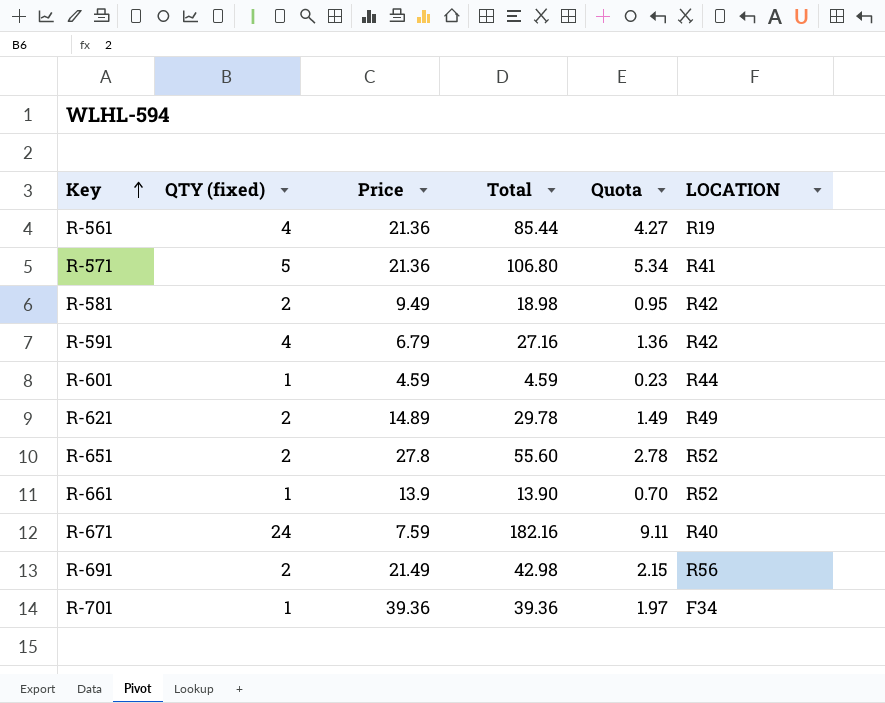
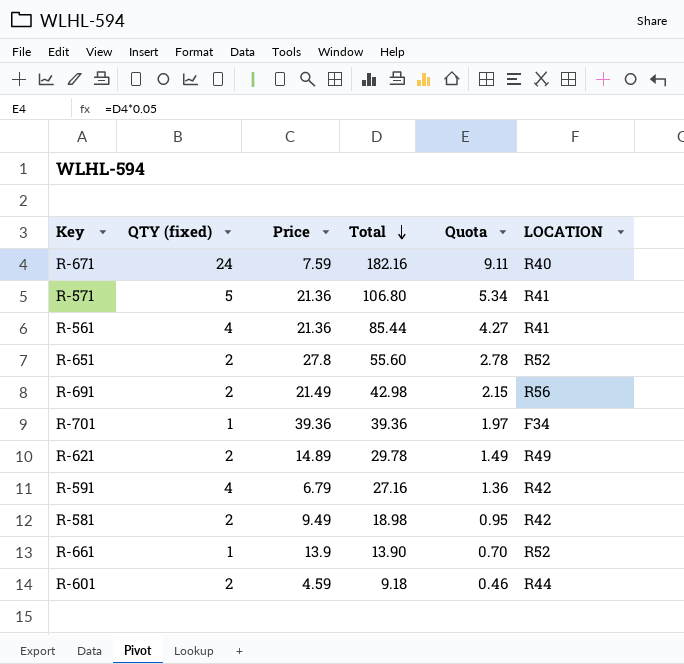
row order: Key ascending -> Total descending
R-561 | LOCATION: R19 -> R41
R-601 | QTY (fixed): 1 -> 2
R-601 | Total: 4.59 -> 9.18
R-601 | Quota: 0.23 -> 0.46

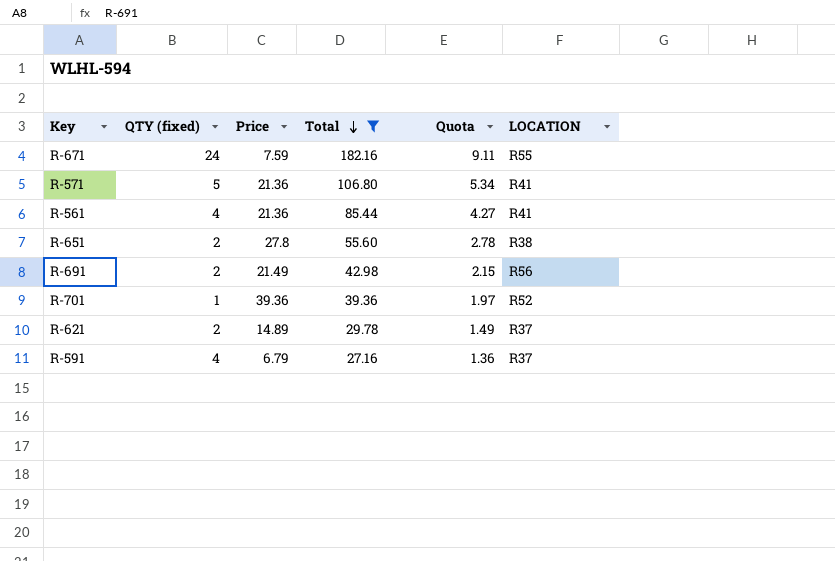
filter: none -> Total >= 27.16
R-671 | LOCATION: R40 -> R55
R-651 | LOCATION: R52 -> R38
R-701 | LOCATION: F34 -> R52
R-621 | LOCATION: R49 -> R37
R-591 | LOCATION: R42 -> R37

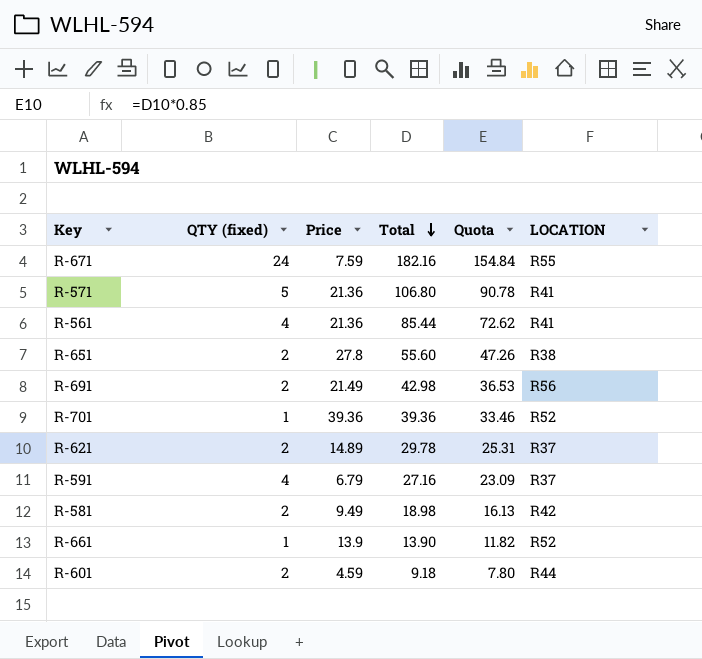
filter: Total >= 27.16 -> none
column Quota | formula: [Total] * 0.05 -> [Total] * 0.85

